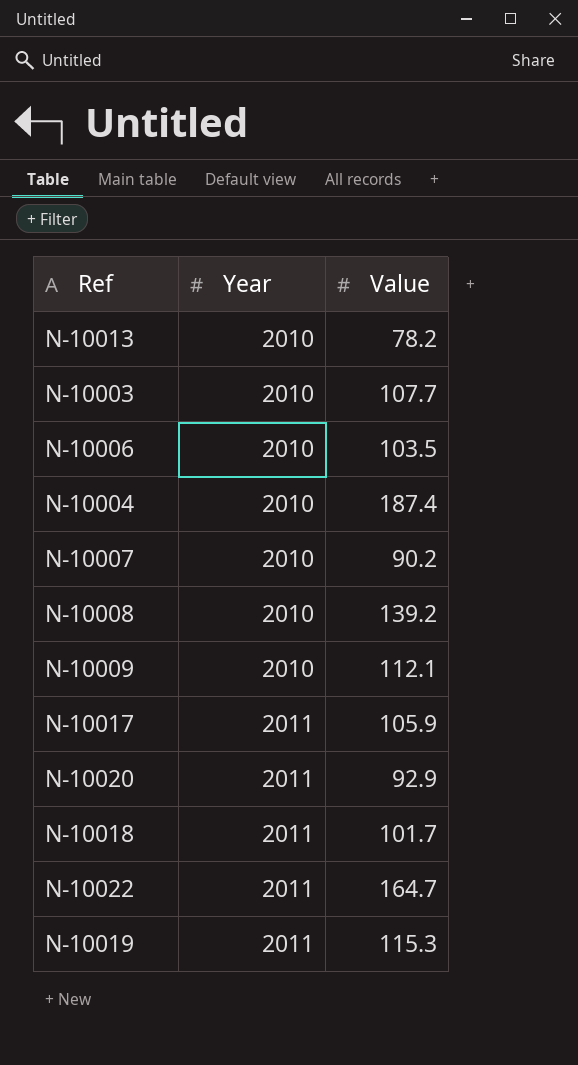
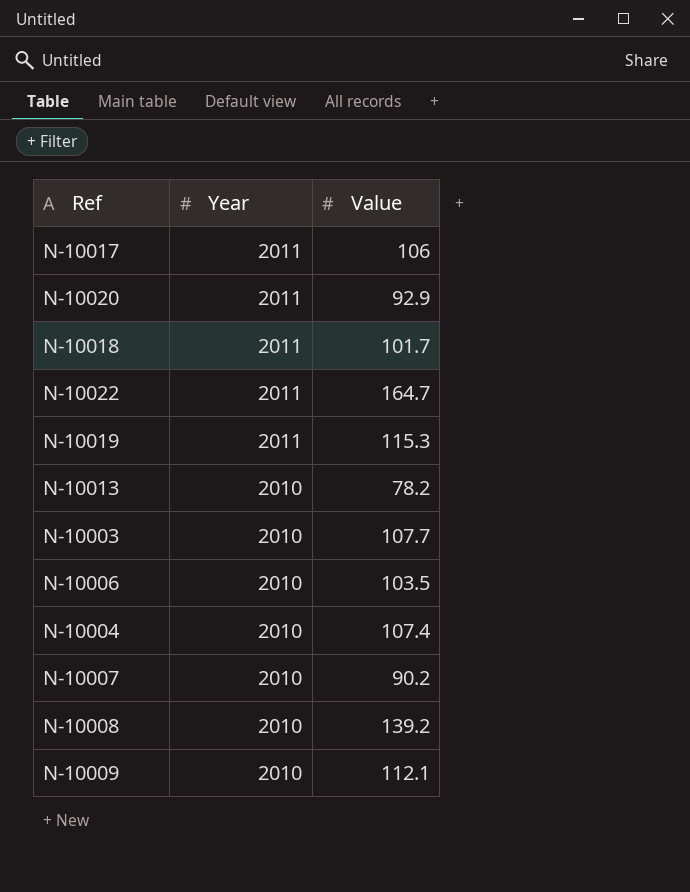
row order: Year ascending -> Year descending
N-10017 | Value: 105.9 -> 106
N-10004 | Value: 187.4 -> 107.4

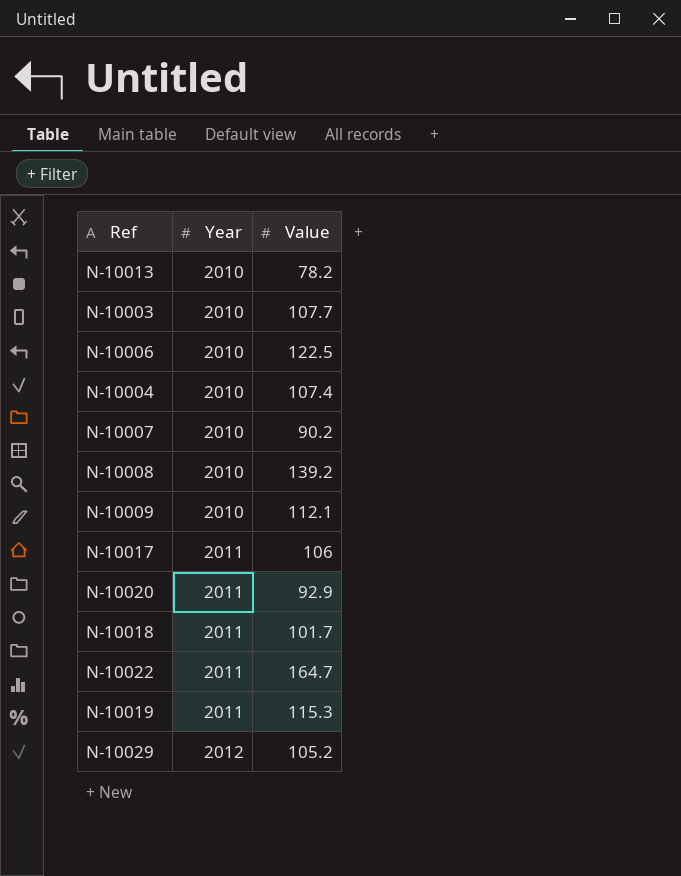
row order: Year descending -> Year ascending
N-10006 | Value: 103.5 -> 122.5
row N-10029: none -> 2012 | 105.2

